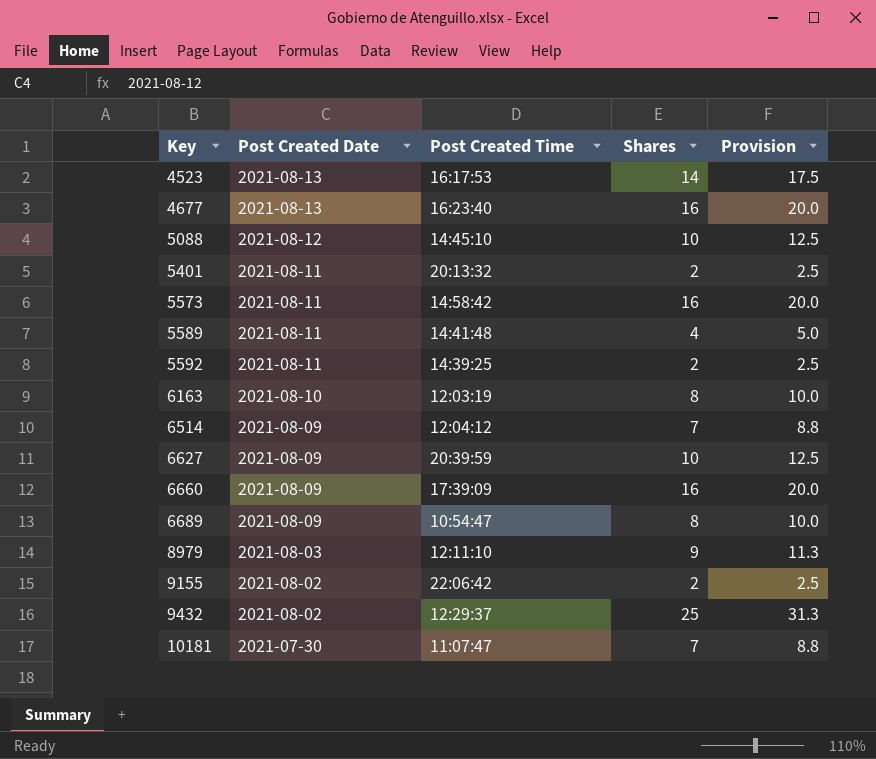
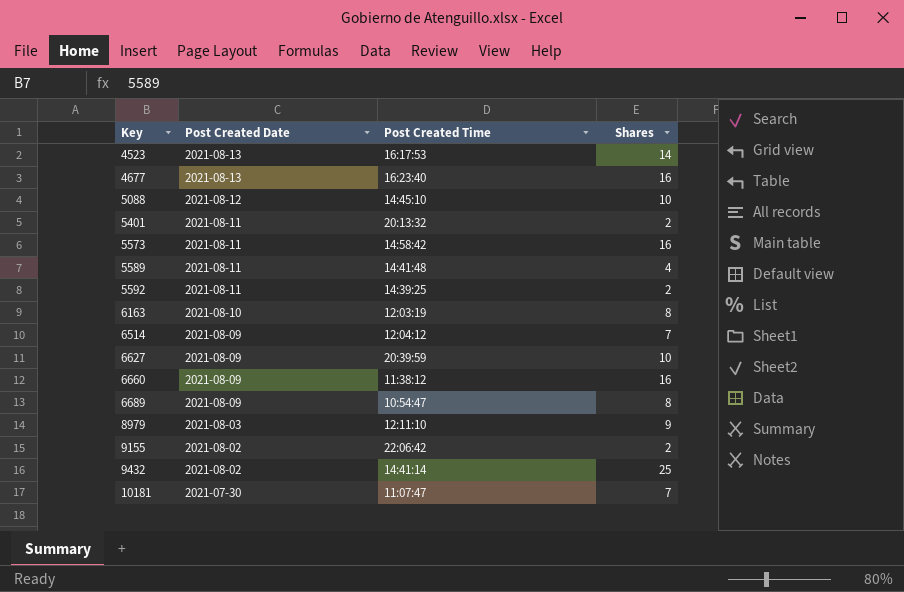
column Provision | formula: [Shares] * 1.25 -> none
6660 | Post Created Time: 17:39:09 -> 11:38:12
9432 | Post Created Time: 12:29:37 -> 14:41:14

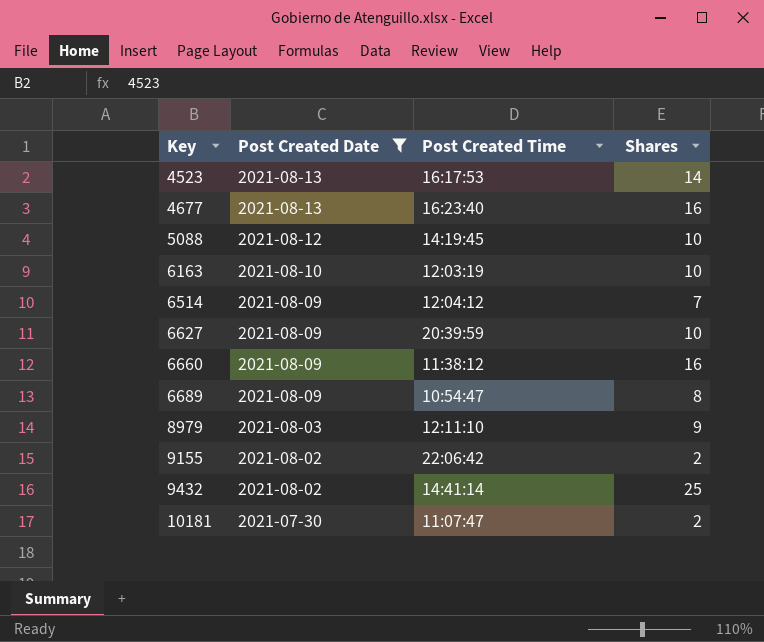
filter: none -> Post Created Date != 2021-08-11
5088 | Post Created Time: 14:45:10 -> 14:19:45
6163 | Shares: 8 -> 10
10181 | Shares: 7 -> 2

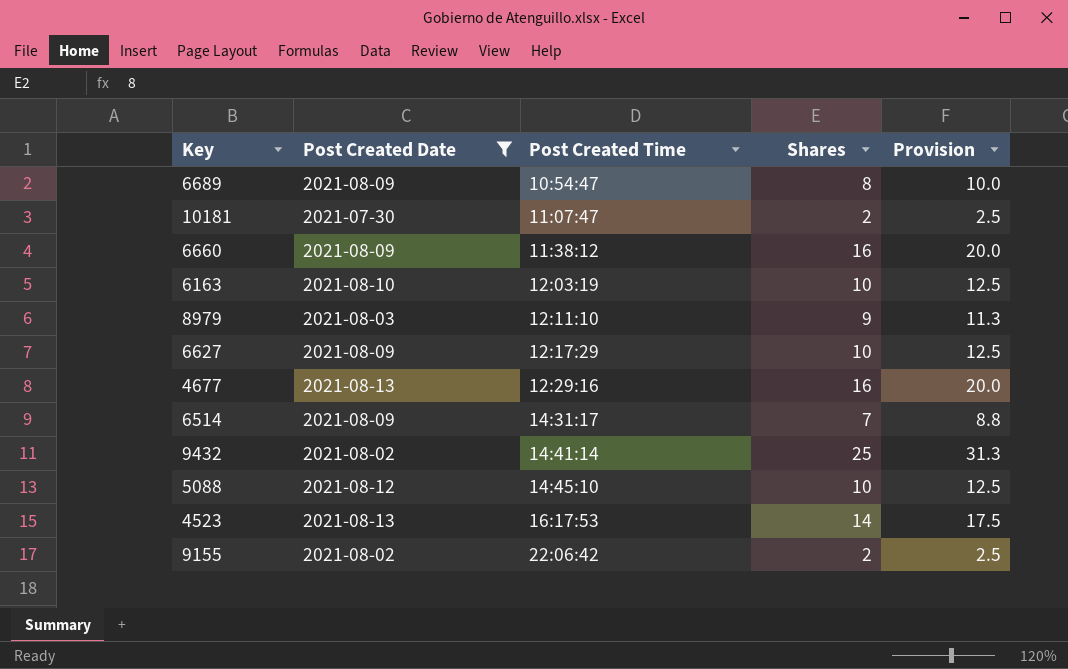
row order: Key ascending -> Post Created Time ascending
column Provision | formula: none -> [Shares] * 1.25
6627 | Post Created Time: 20:39:59 -> 12:17:29
4677 | Post Created Time: 16:23:40 -> 12:29:16
6514 | Post Created Time: 12:04:12 -> 14:31:17
5088 | Post Created Time: 14:19:45 -> 14:45:10

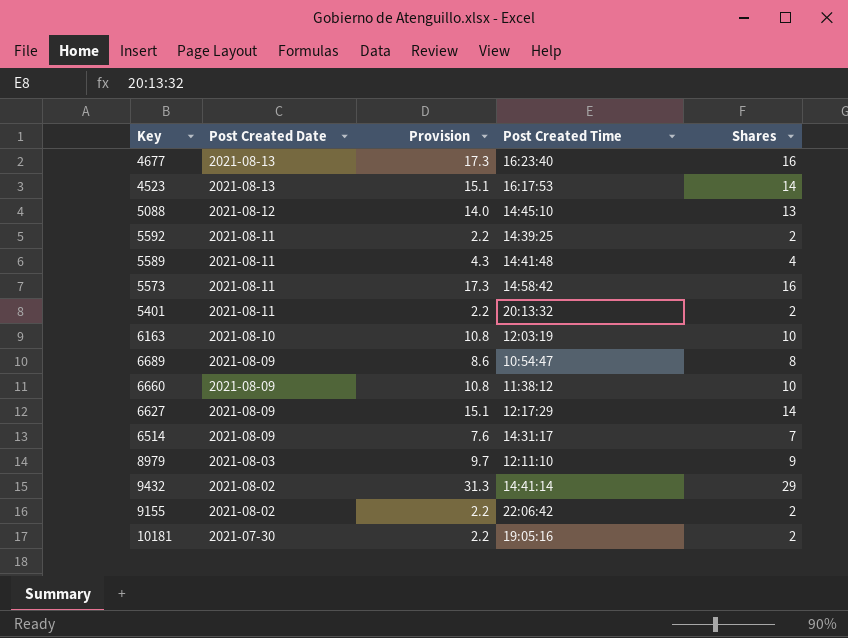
filter: Post Created Date != 2021-08-11 -> none
row order: Post Created Time ascending -> Post Created Date descending
column Provision | formula: [Shares] * 1.25 -> [Shares] * 1.08
column Provision | position: 5 -> 3
4677 | Post Created Time: 12:29:16 -> 16:23:40
5088 | Shares: 10 -> 13
6660 | Shares: 16 -> 10
6627 | Shares: 10 -> 14
9432 | Shares: 25 -> 29
10181 | Post Created Time: 11:07:47 -> 19:05:16

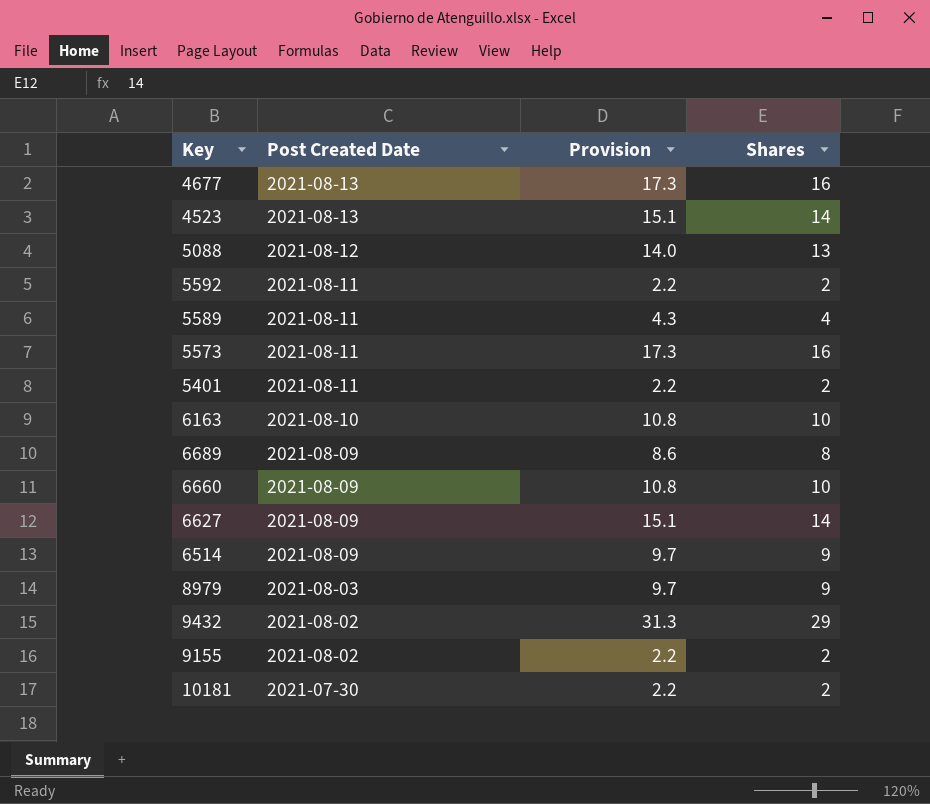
column Post Created Time | position: 4 -> none
6514 | Provision: 7.6 -> 9.7
6514 | Shares: 7 -> 9

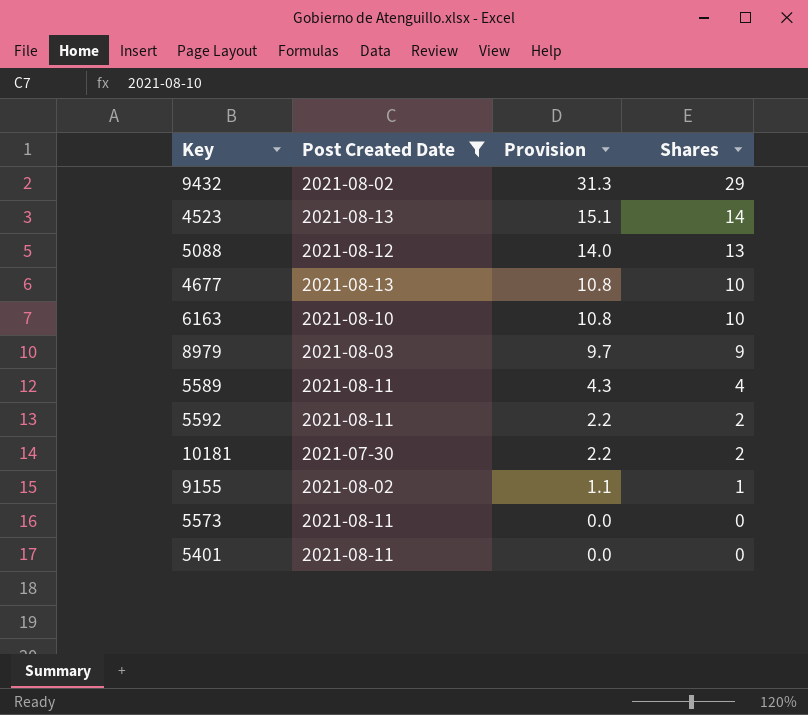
filter: none -> Post Created Date != 2021-08-09
row order: Post Created Date descending -> Provision descending
4677 | Provision: 17.3 -> 10.8
4677 | Shares: 16 -> 10
9155 | Provision: 2.2 -> 1.1
9155 | Shares: 2 -> 1
5573 | Provision: 17.3 -> 0.0
5573 | Shares: 16 -> 0
5401 | Provision: 2.2 -> 0.0
5401 | Shares: 2 -> 0

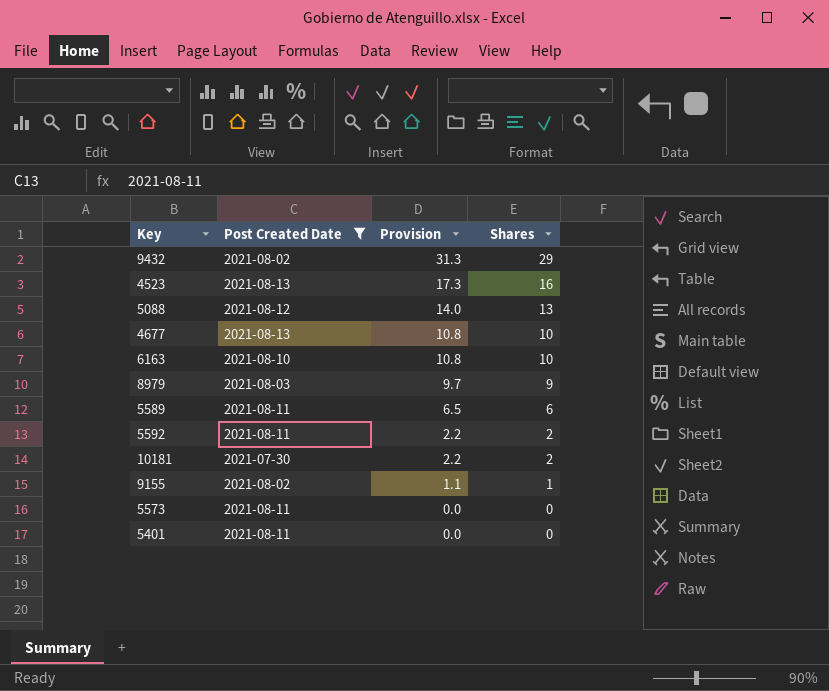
4523 | Provision: 15.1 -> 17.3
4523 | Shares: 14 -> 16
5589 | Provision: 4.3 -> 6.5
5589 | Shares: 4 -> 6

